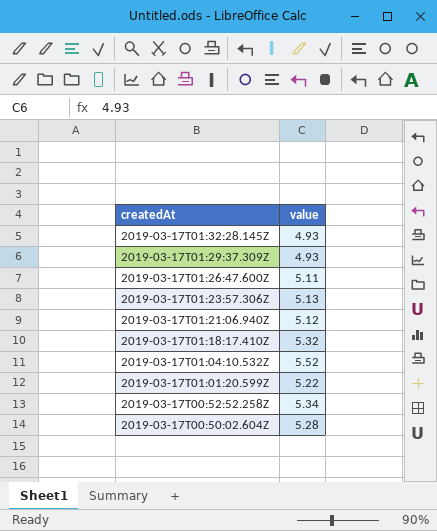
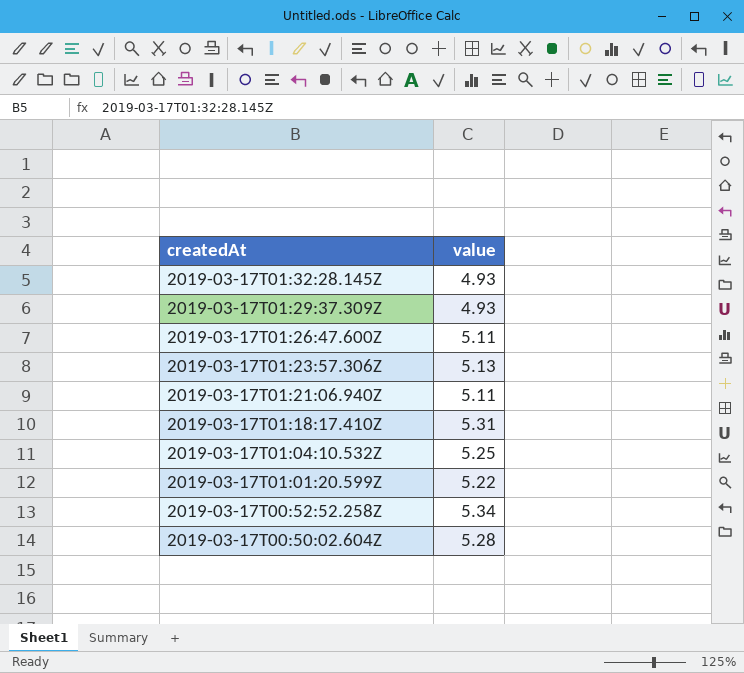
2019-03-17T01:21:06.940Z | value: 5.12 -> 5.11
2019-03-17T01:18:17.410Z | value: 5.32 -> 5.31
2019-03-17T01:04:10.532Z | value: 5.52 -> 5.25

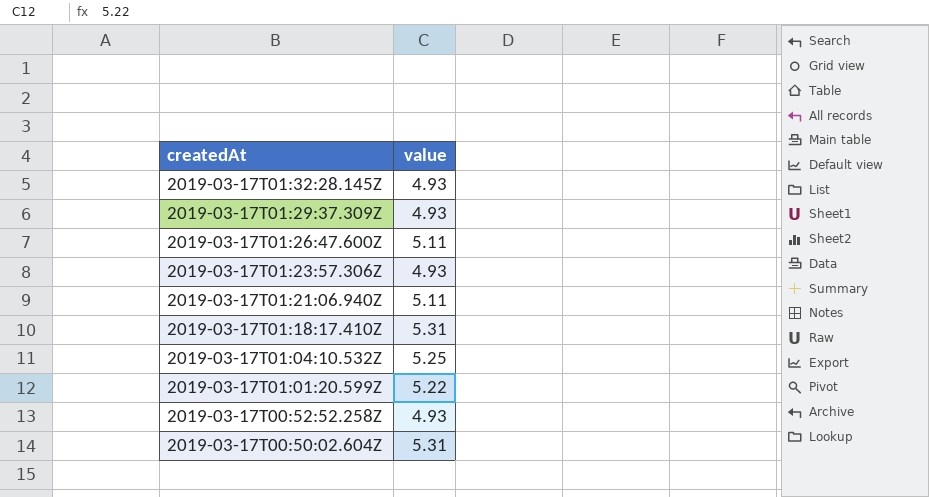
2019-03-17T01:23:57.306Z | value: 5.13 -> 4.93
2019-03-17T00:52:52.258Z | value: 5.34 -> 4.93
2019-03-17T00:50:02.604Z | value: 5.28 -> 5.31

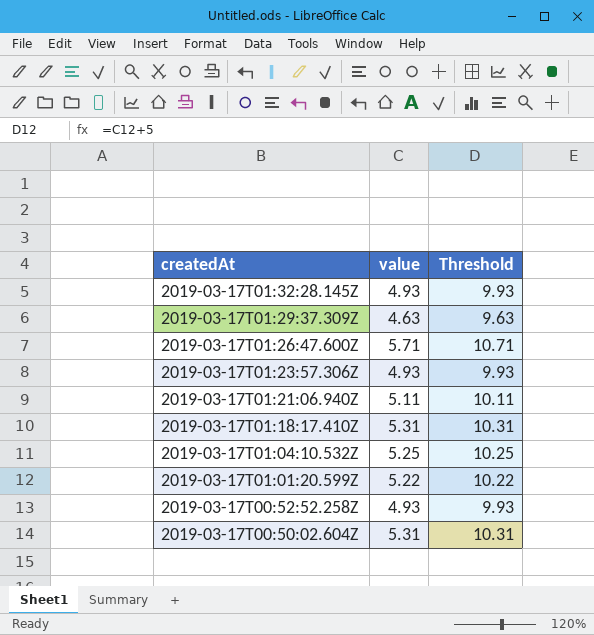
column Threshold | formula: none -> [value] + 5
2019-03-17T01:29:37.309Z | value: 4.93 -> 4.63
2019-03-17T01:26:47.600Z | value: 5.11 -> 5.71

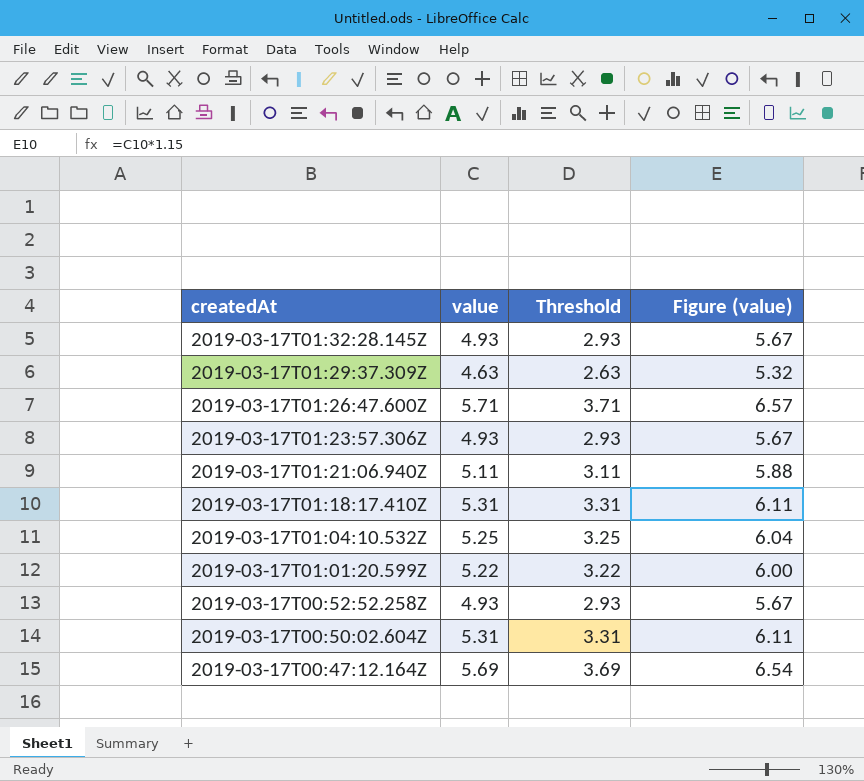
column Threshold | formula: [value] + 5 -> [value] - 2
column Figure (value) | formula: none -> [value] * 1.15
row 2019-03-17T00:47:12.164Z: none -> 5.69 | 3.69 | 6.54

